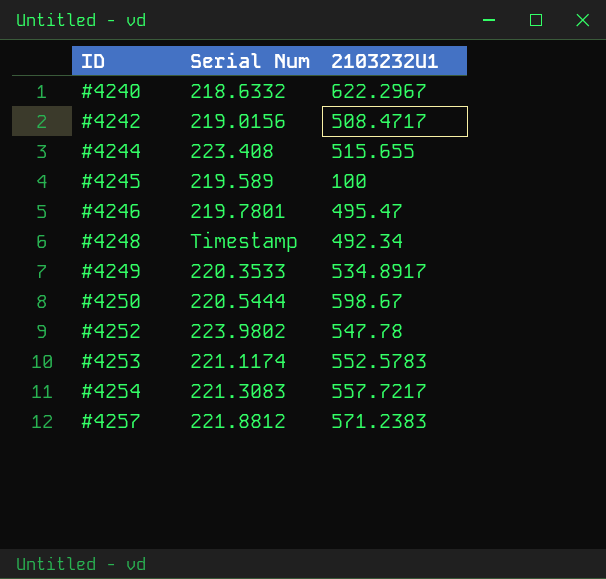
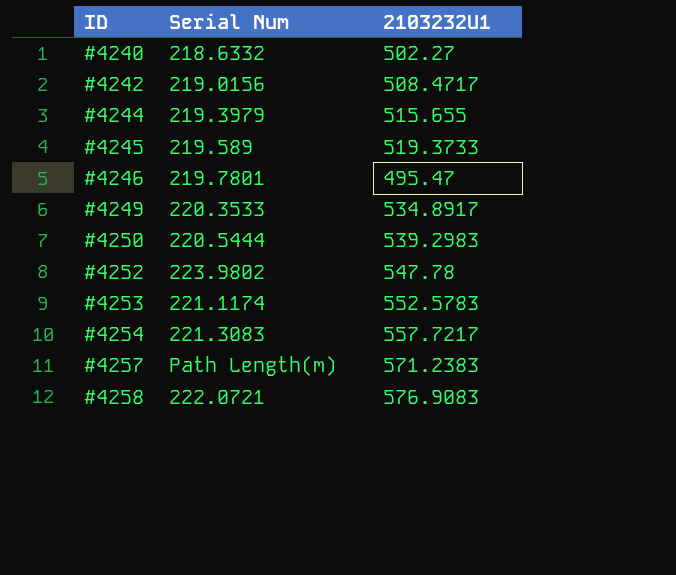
row #4248: Timestamp | 492.34 -> none
#4240 | 2103232U1: 622.2967 -> 502.27
#4244 | Serial Num: 223.408 -> 219.3979
#4245 | 2103232U1: 100 -> 519.3733
#4250 | 2103232U1: 598.67 -> 539.2983
#4257 | Serial Num: 221.8812 -> Path Length(m)
row #4258: none -> 222.0721 | 576.9083

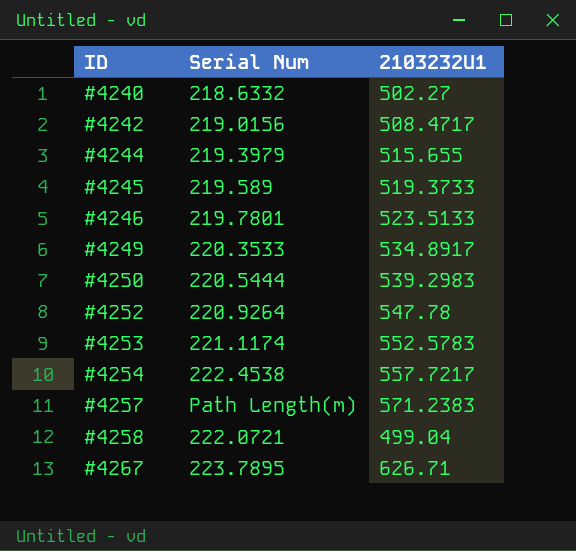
#4246 | 2103232U1: 495.47 -> 523.5133
#4252 | Serial Num: 223.9802 -> 220.9264
#4254 | Serial Num: 221.3083 -> 222.4538
#4258 | 2103232U1: 576.9083 -> 499.04
row #4267: none -> 223.7895 | 626.71

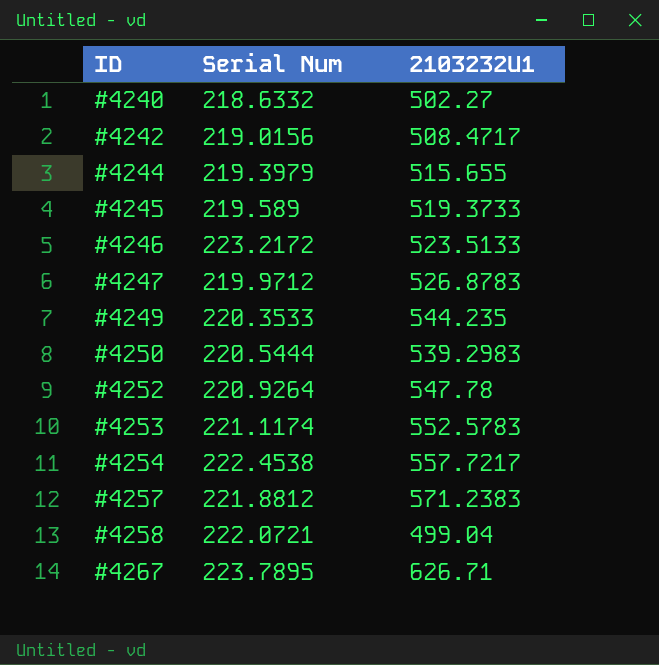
#4246 | Serial Num: 219.7801 -> 223.2172
row #4247: none -> 219.9712 | 526.8783
#4249 | 2103232U1: 534.8917 -> 544.235
#4257 | Serial Num: Path Length(m) -> 221.8812

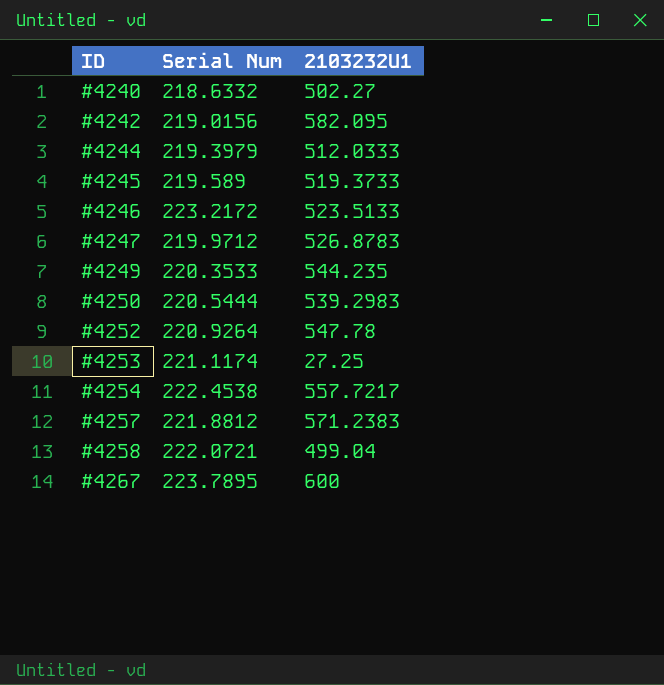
#4242 | 2103232U1: 508.4717 -> 582.095
#4244 | 2103232U1: 515.655 -> 512.0333
#4253 | 2103232U1: 552.5783 -> 27.25
#4267 | 2103232U1: 626.71 -> 600

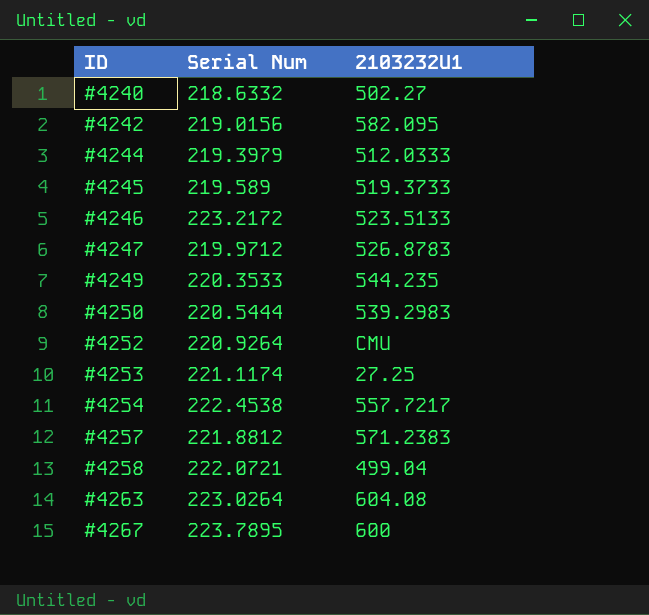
#4252 | 2103232U1: 547.78 -> CMU
row #4263: none -> 223.0264 | 604.08

